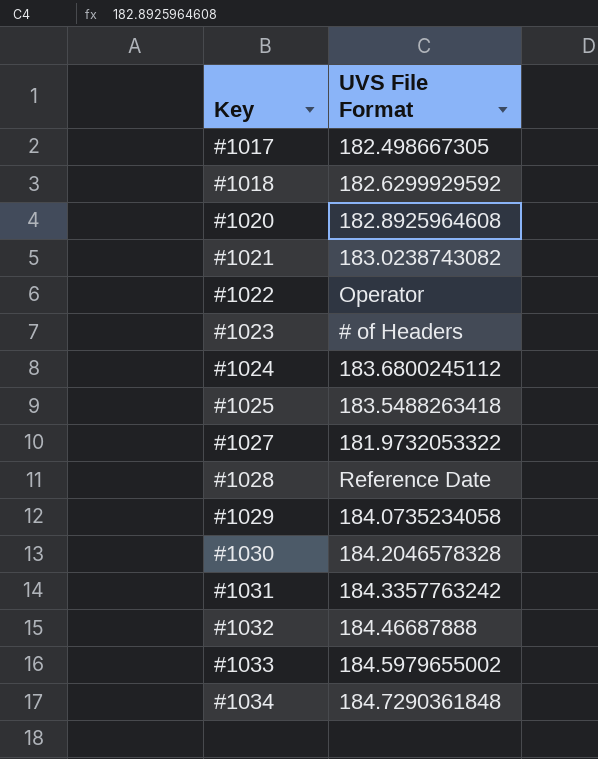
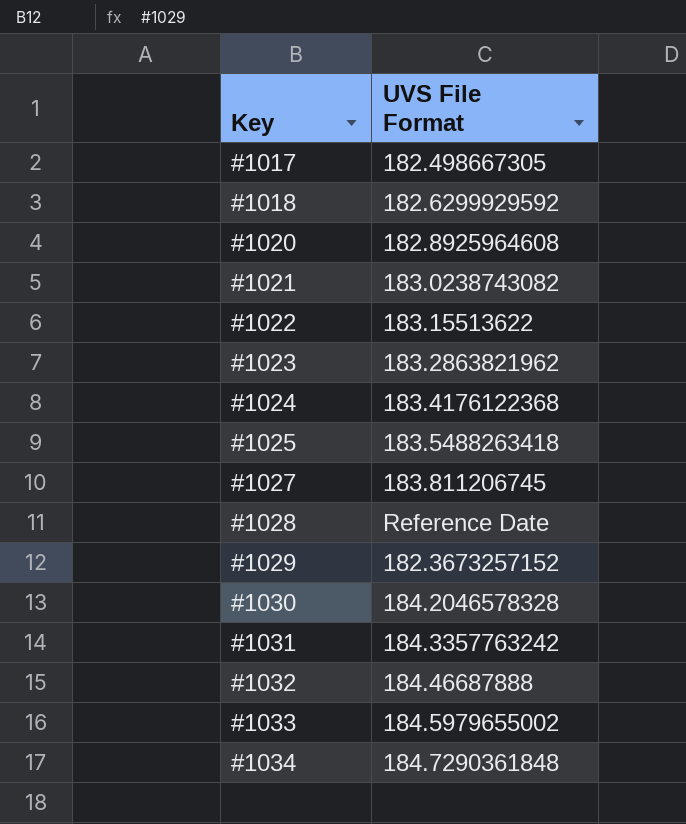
#1022 | UVS File Format: Operator -> 183.15513622
#1023 | UVS File Format: # of Headers -> 183.2863821962
#1024 | UVS File Format: 183.6800245112 -> 183.4176122368
#1027 | UVS File Format: 181.9732053322 -> 183.811206745
#1029 | UVS File Format: 184.0735234058 -> 182.3673257152

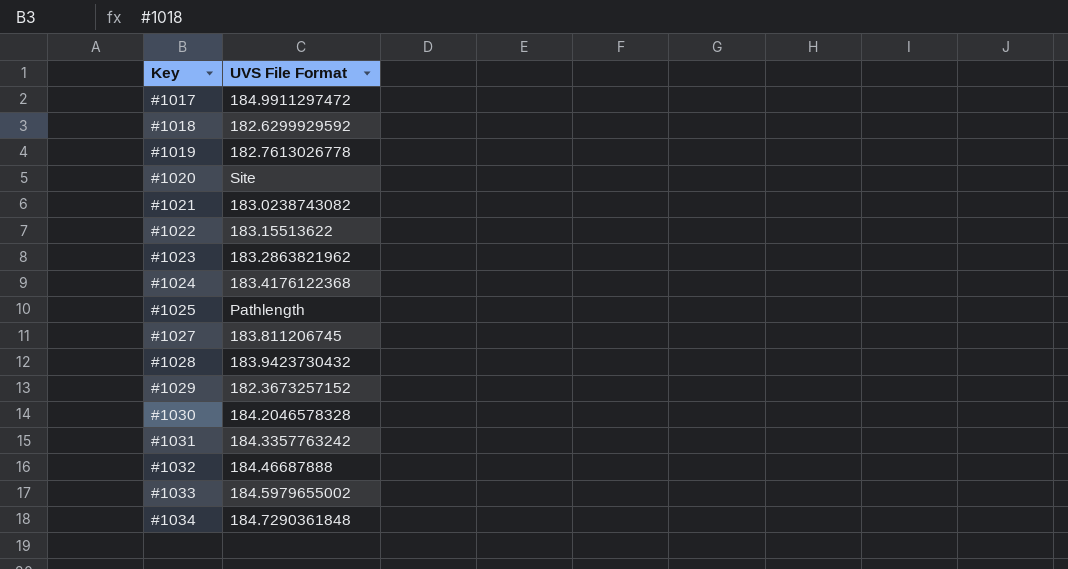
#1017 | UVS File Format: 182.498667305 -> 184.9911297472
row #1019: none -> 182.7613026778
#1020 | UVS File Format: 182.8925964608 -> Site
#1025 | UVS File Format: 183.5488263418 -> Pathlength
#1028 | UVS File Format: Reference Date -> 183.9423730432

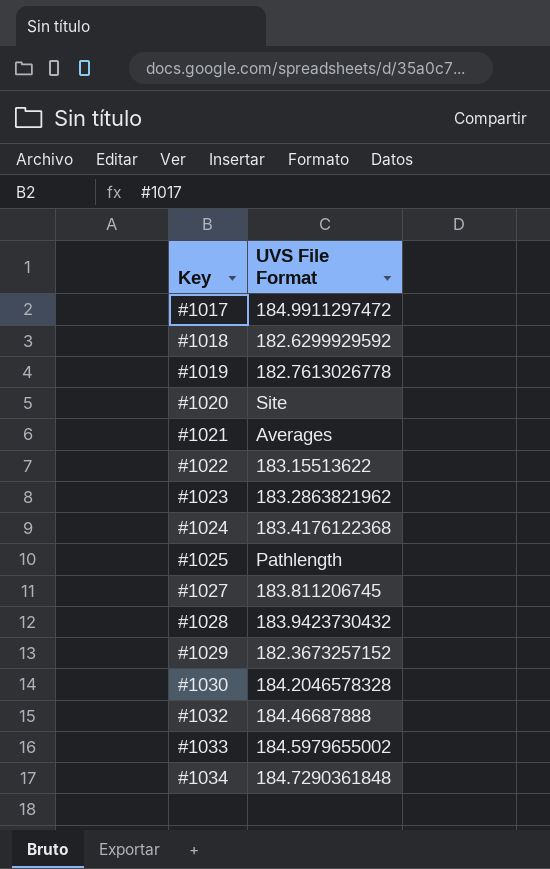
row #1031: 184.3357763242 -> none
#1021 | UVS File Format: 183.0238743082 -> Averages

